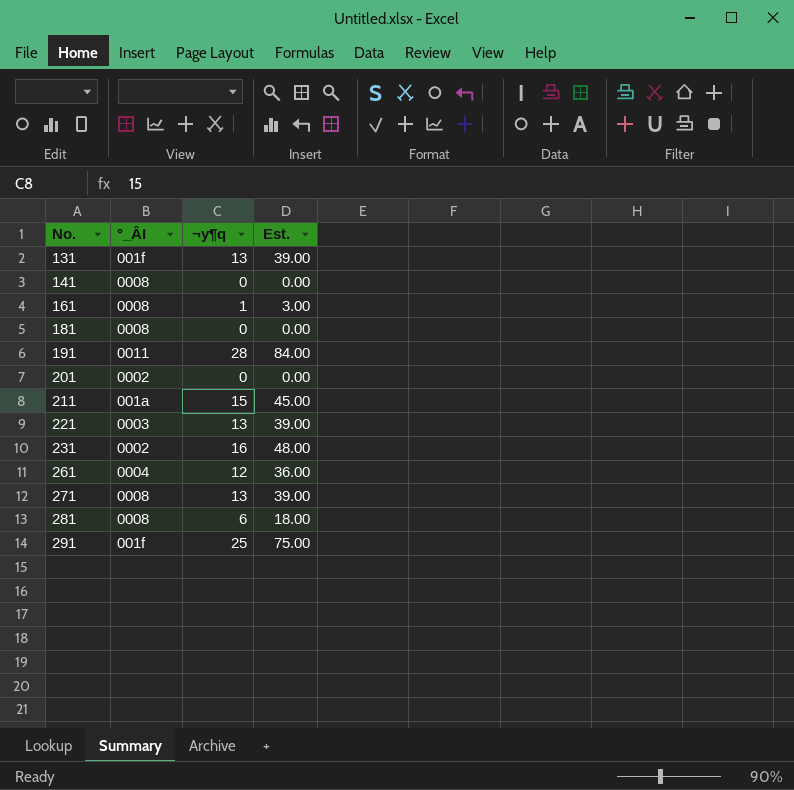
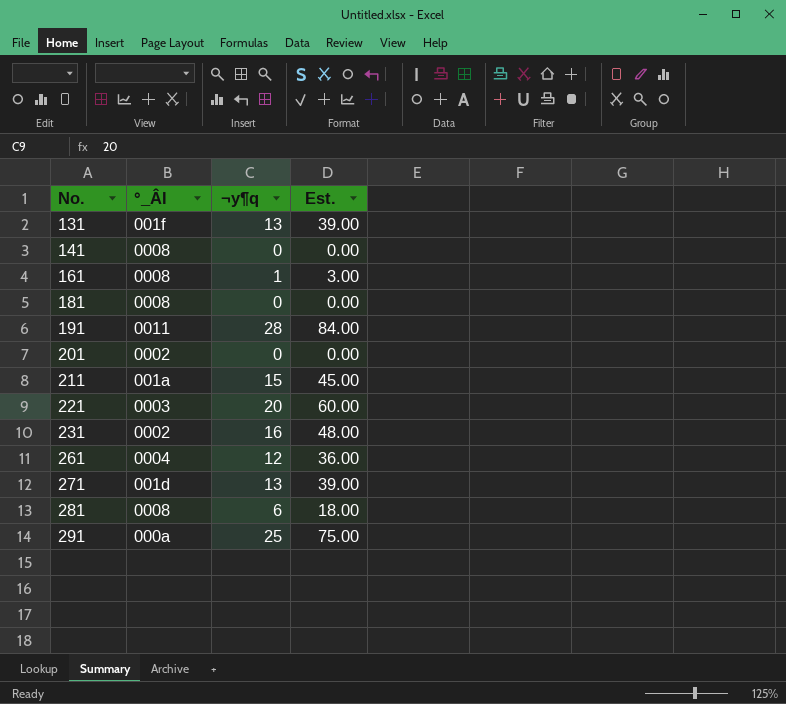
221 | ¬y¶q: 13 -> 20
221 | Est.: 39.00 -> 60.00
271 | °_ÂI: 0008 -> 001d
291 | °_ÂI: 001f -> 000a

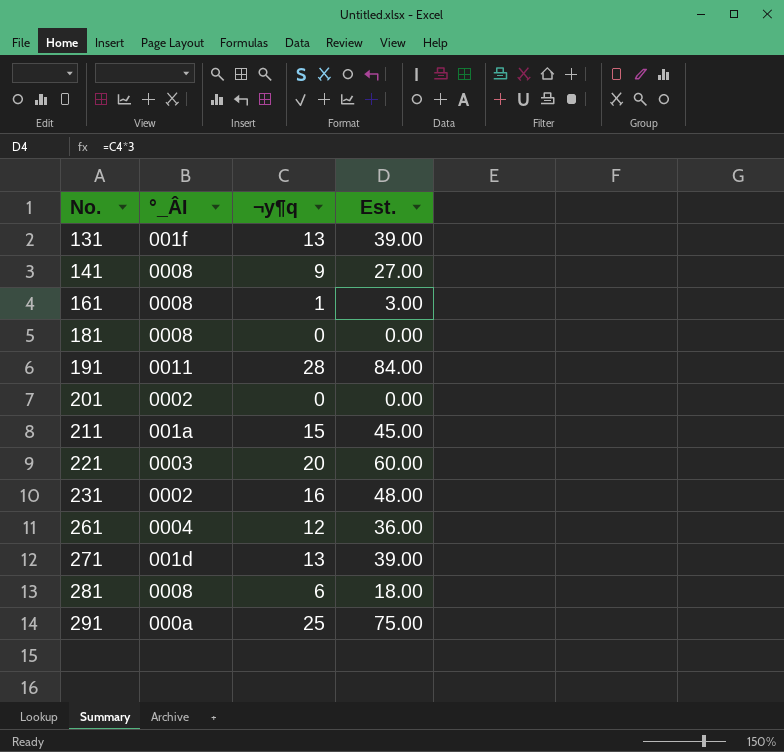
141 | ¬y¶q: 0 -> 9
141 | Est.: 0.00 -> 27.00

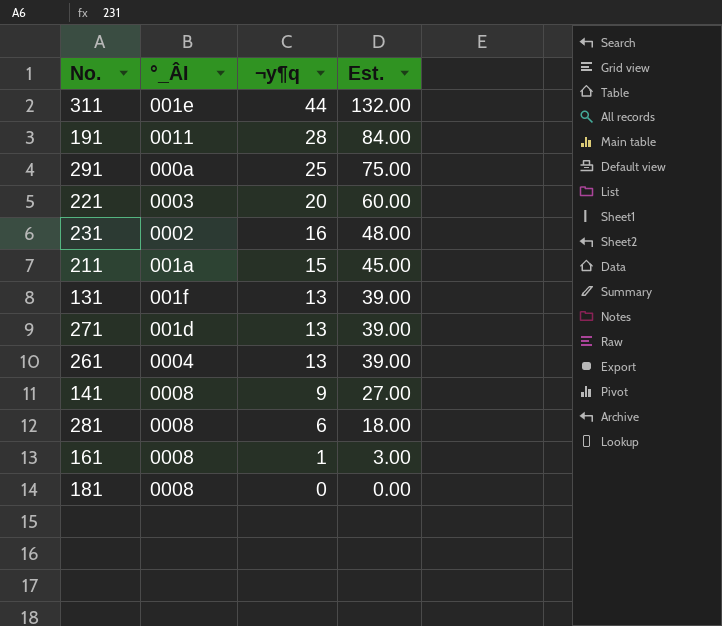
row order: No. ascending -> ¬y¶q descending
row 201: 0002 | 0 | 0.00 -> none
row 311: none -> 001e | 44 | 132.00
261 | ¬y¶q: 12 -> 13
261 | Est.: 36.00 -> 39.00

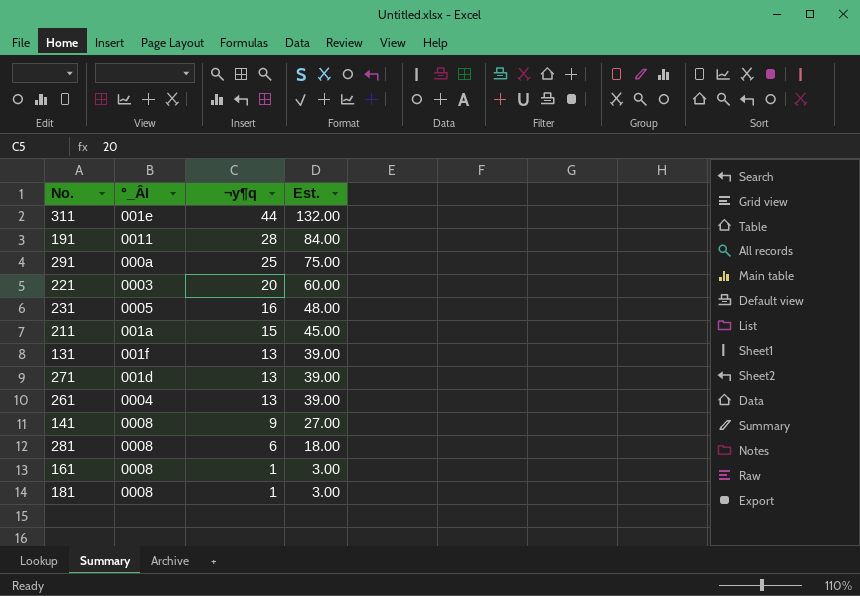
231 | °_ÂI: 0002 -> 0005
181 | ¬y¶q: 0 -> 1
181 | Est.: 0.00 -> 3.00

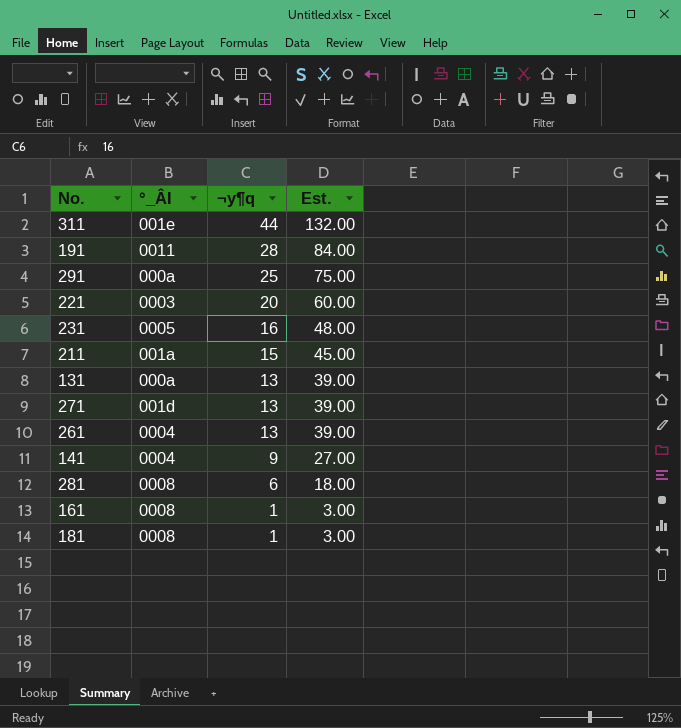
131 | °_ÂI: 001f -> 000a
141 | °_ÂI: 0008 -> 0004

